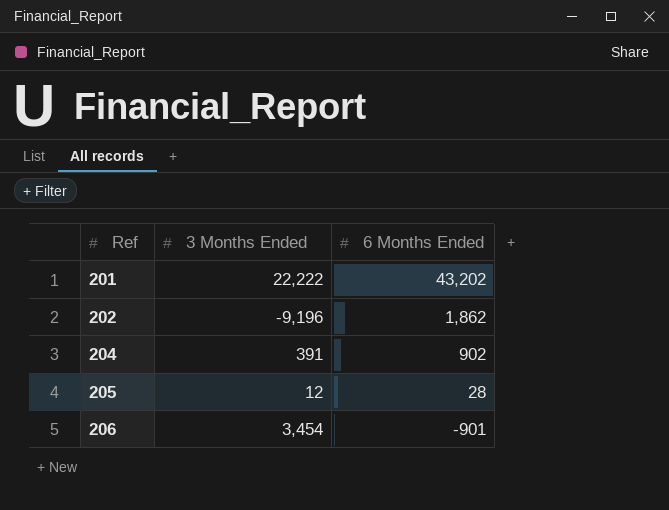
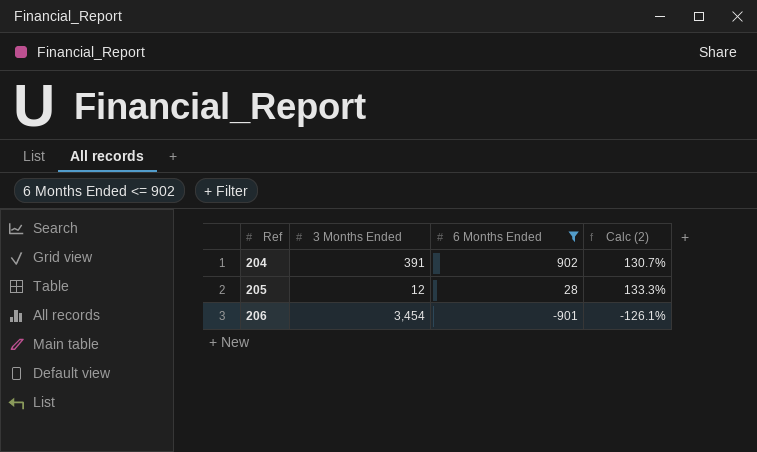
filter: none -> 6 Months Ended <= 902
column Calc (2) | formula: none -> ([6 Months Ended] - [3 Months Ended]) / [3 Months Ended]

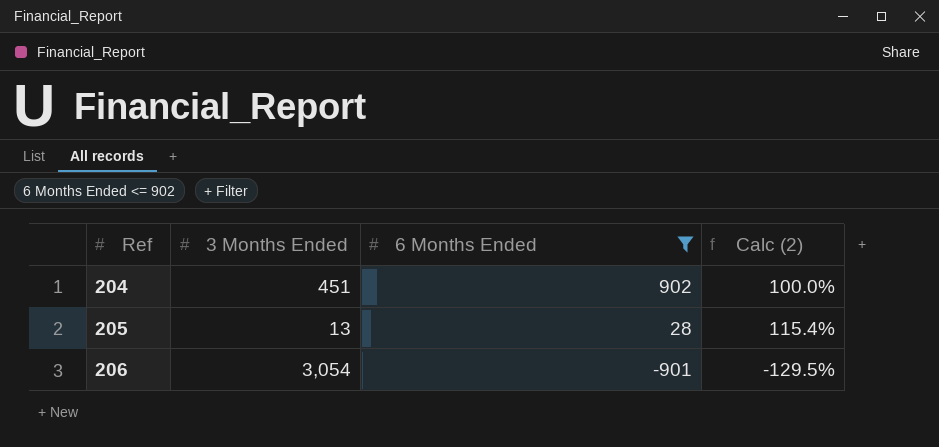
204 | 3 Months Ended: 391 -> 451
204 | Calc (2): 130.7% -> 100.0%
205 | 3 Months Ended: 12 -> 13
205 | Calc (2): 133.3% -> 115.4%
206 | 3 Months Ended: 3,454 -> 3,054
206 | Calc (2): -126.1% -> -129.5%

